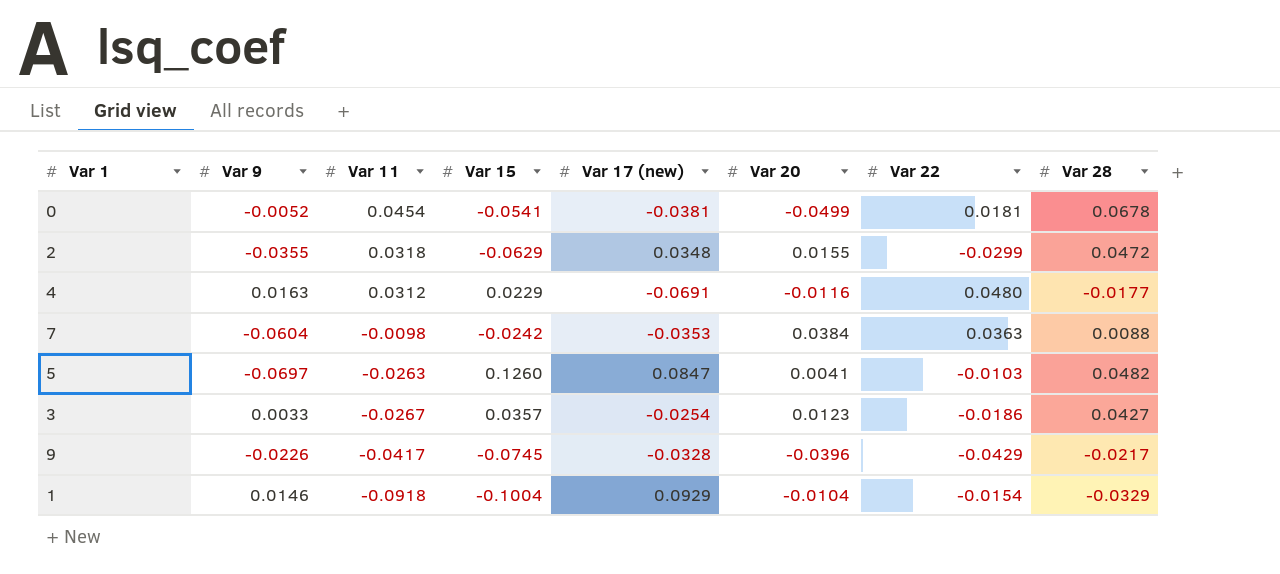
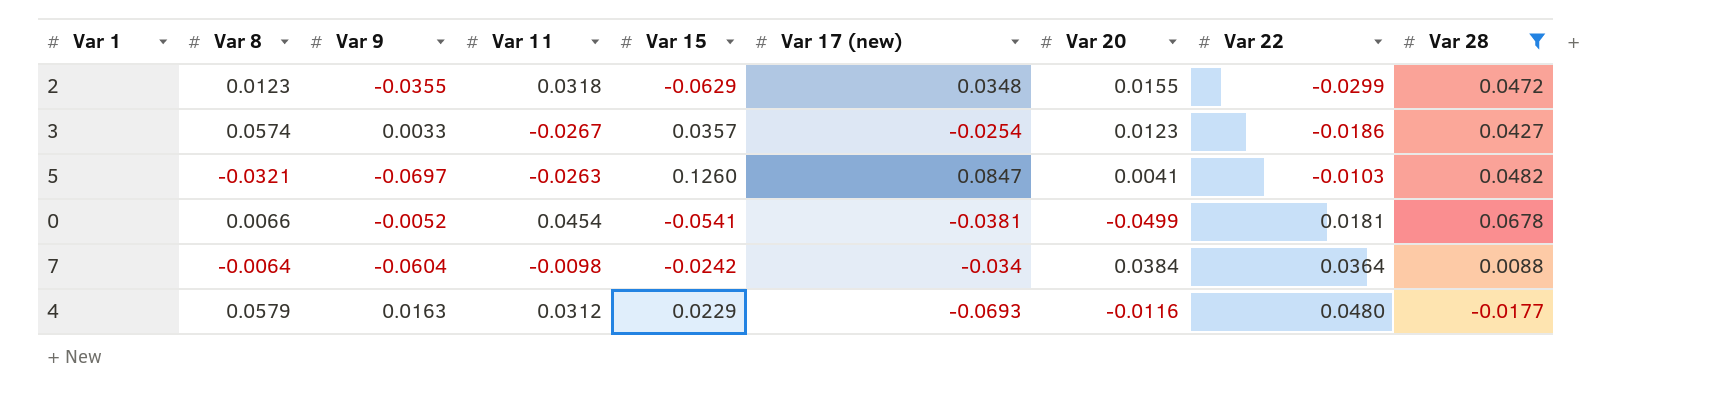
filter: none -> Var 28 >= -0.0177
row order: Var 11 descending -> Var 22 ascending
column Var 8 | position: none -> 2
7 | Var 17 (new): -0.0353 -> -0.034
7 | Var 22: 0.0363 -> 0.0364
4 | Var 17 (new): -0.0691 -> -0.0693

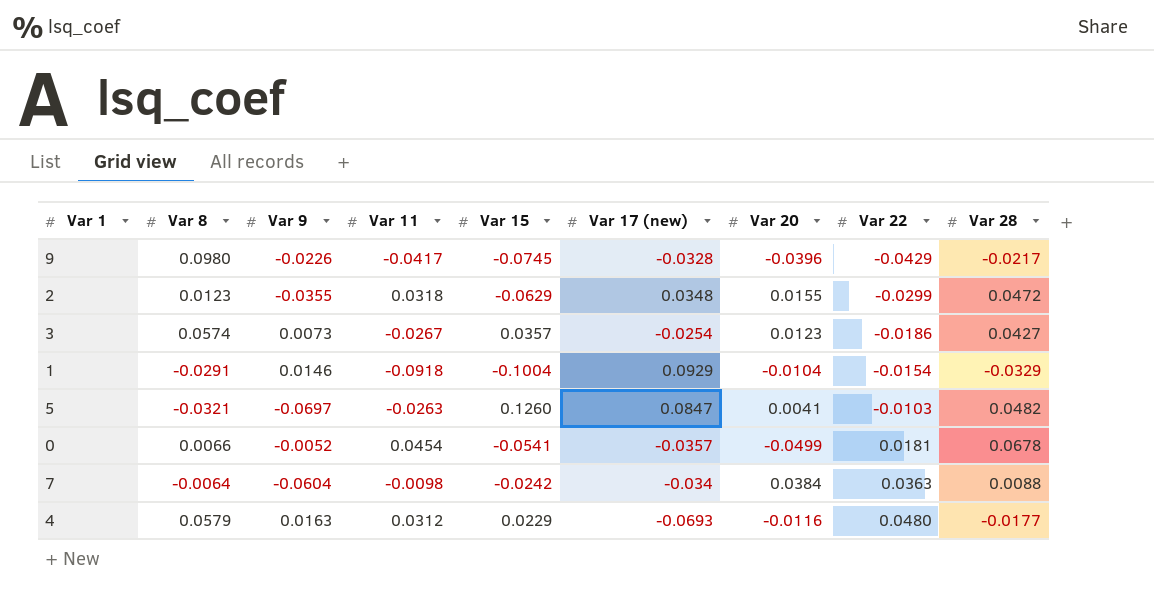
filter: Var 28 >= -0.0177 -> none
3 | Var 9: 0.0033 -> 0.0073
0 | Var 17 (new): -0.0381 -> -0.0357
7 | Var 22: 0.0364 -> 0.0363

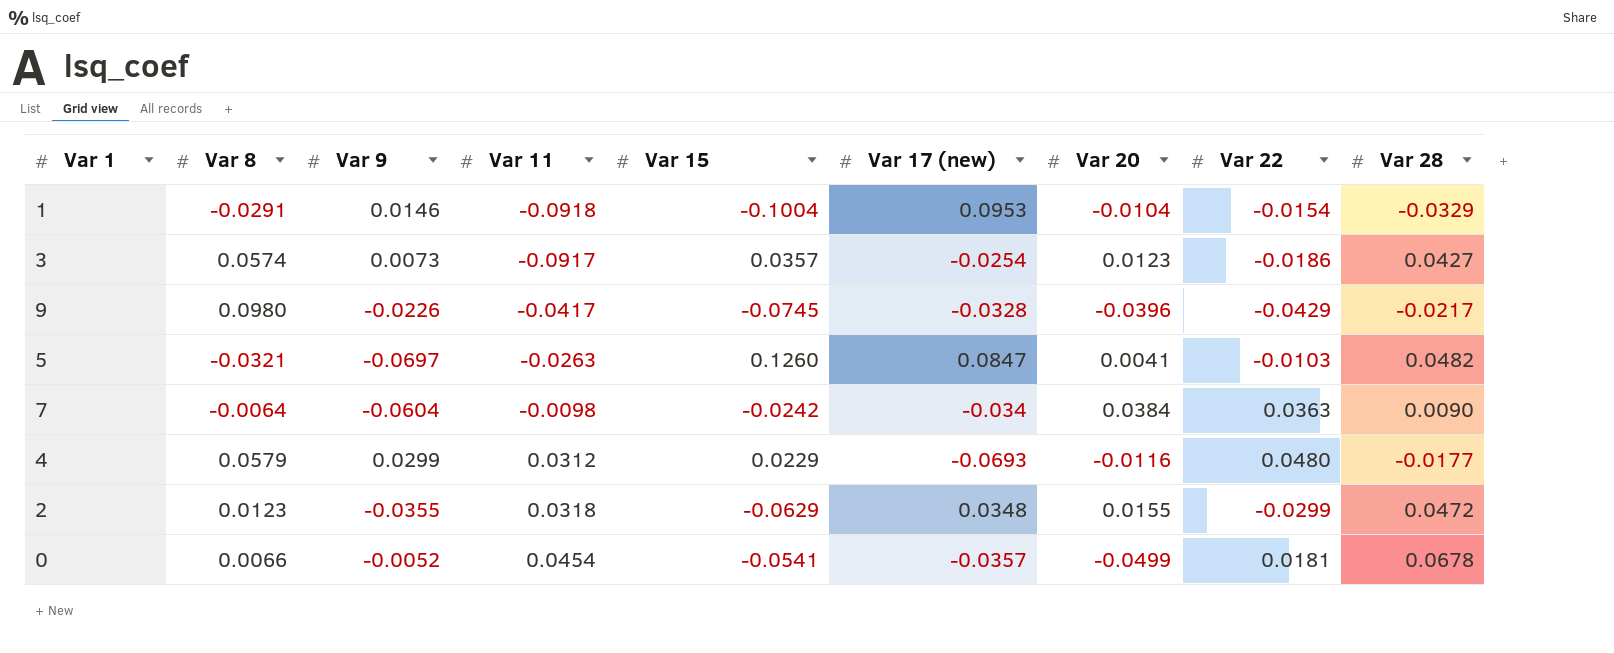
row order: Var 22 ascending -> Var 11 ascending
1 | Var 17 (new): 0.0929 -> 0.0953
3 | Var 11: -0.0267 -> -0.0917
7 | Var 28: 0.0088 -> 0.0090
4 | Var 9: 0.0163 -> 0.0299

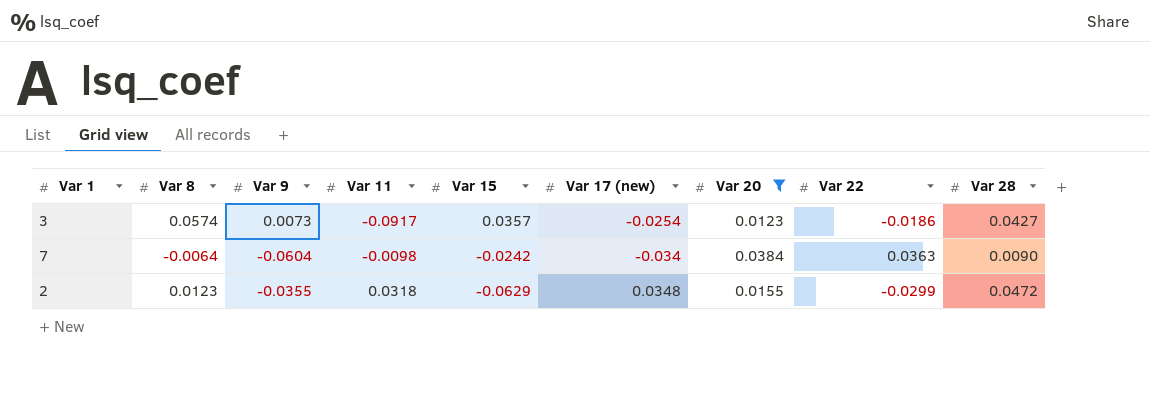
filter: none -> Var 20 >= 0.0123

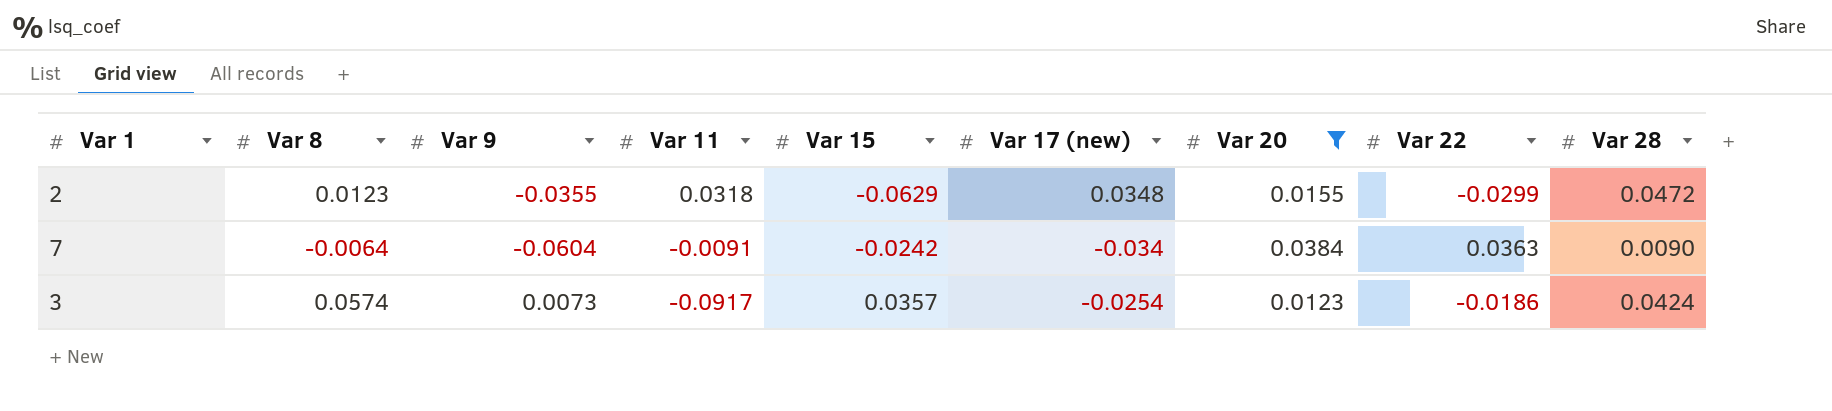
row order: Var 11 ascending -> Var 11 descending
7 | Var 11: -0.0098 -> -0.0091
3 | Var 28: 0.0427 -> 0.0424

